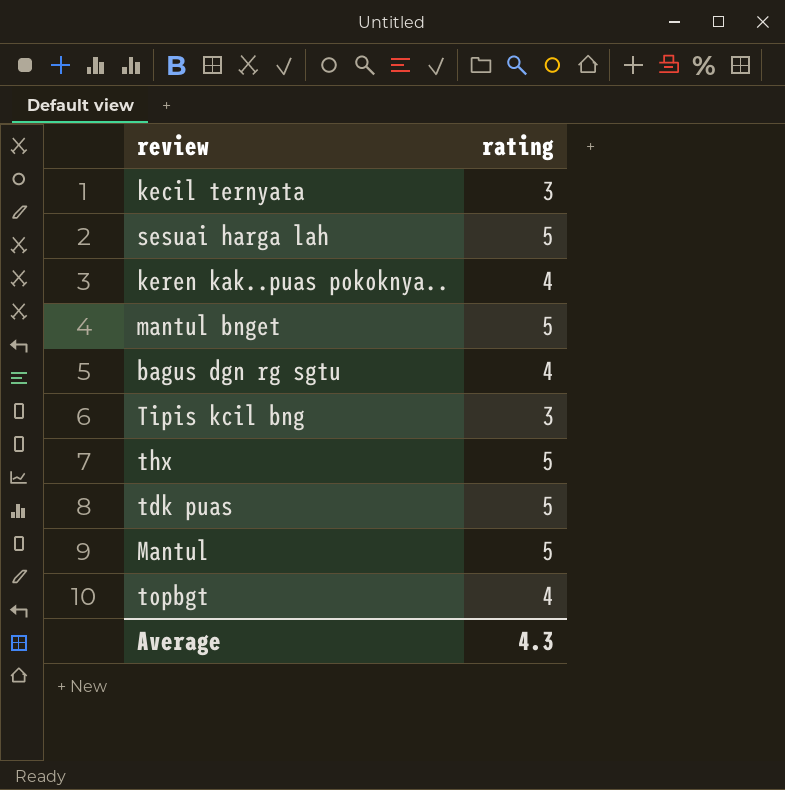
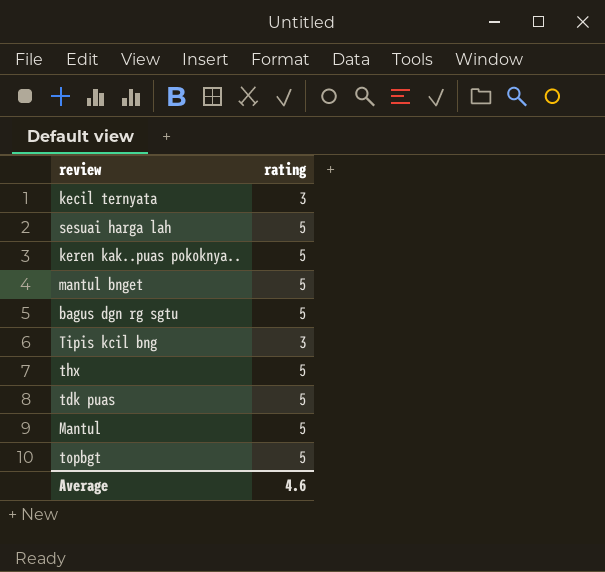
keren kak..puas pokoknya.. | rating: 4 -> 5
bagus dgn rg sgtu | rating: 4 -> 5
topbgt | rating: 4 -> 5
Average | rating: 4.3 -> 4.6

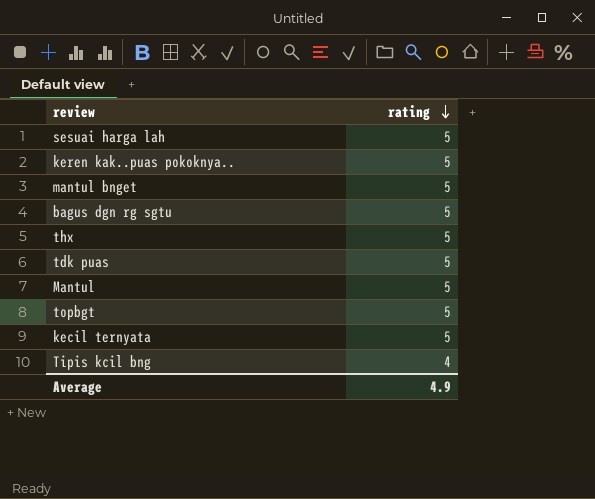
row order: none -> rating descending
kecil ternyata | rating: 3 -> 5
Tipis kcil bng | rating: 3 -> 4
Average | rating: 4.6 -> 4.9

